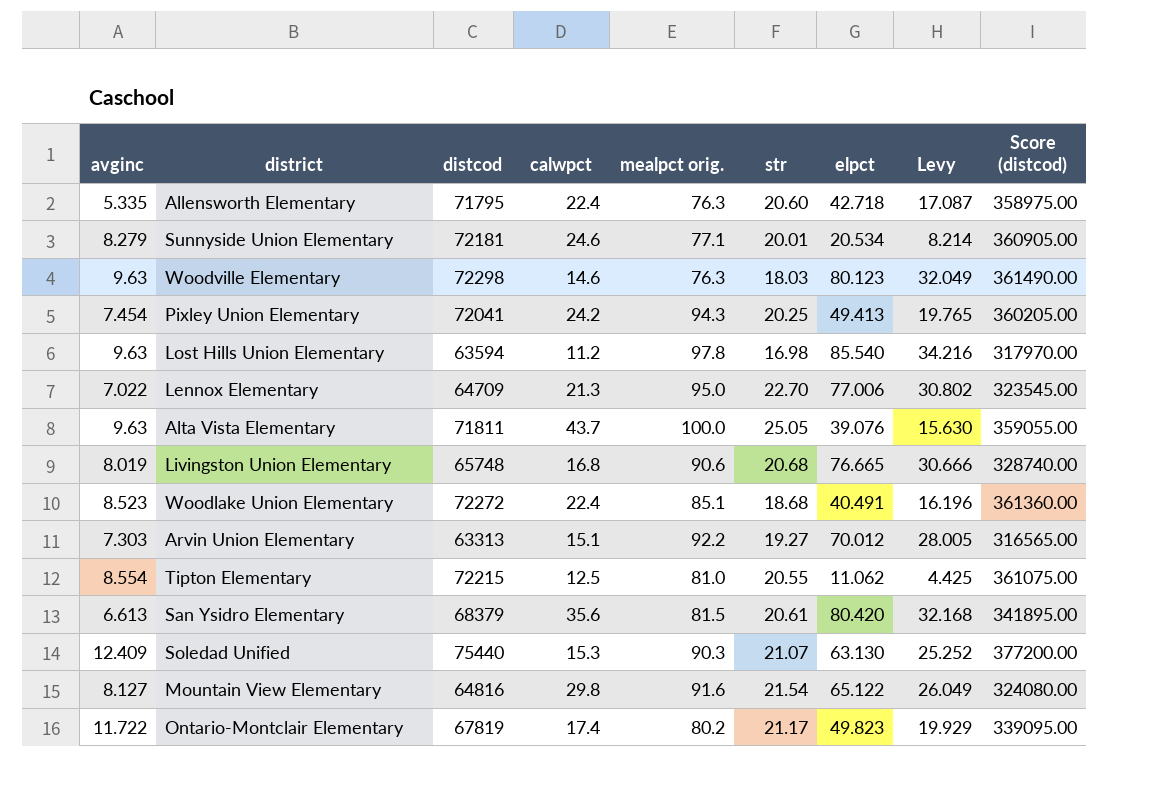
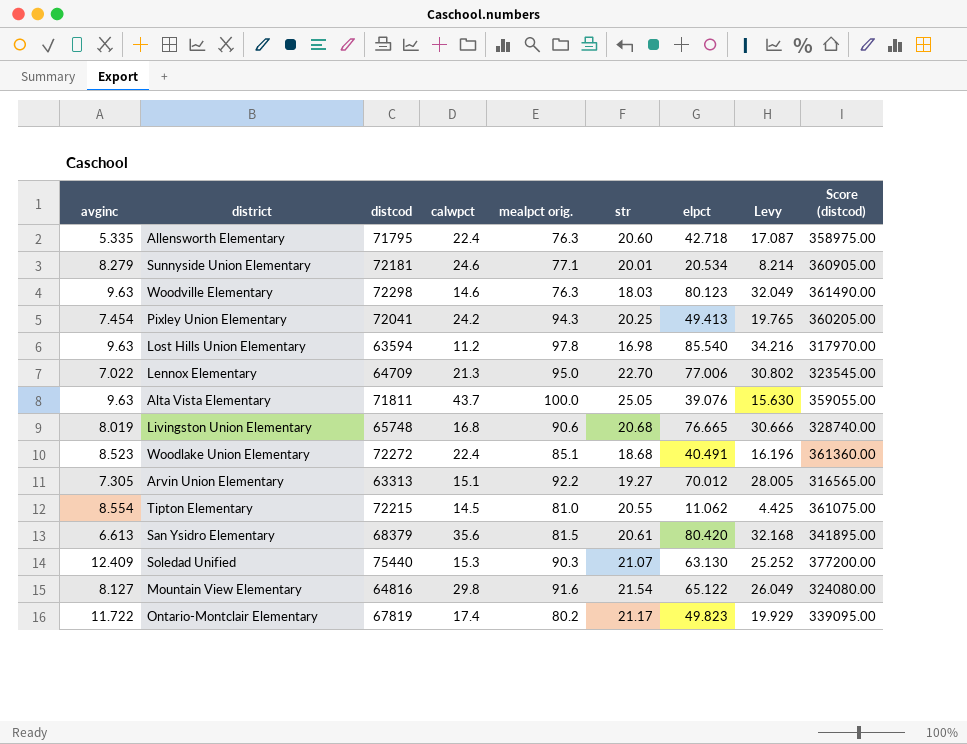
Arvin Union Elementary | avginc: 7.303 -> 7.305
Tipton Elementary | calwpct: 12.5 -> 14.5

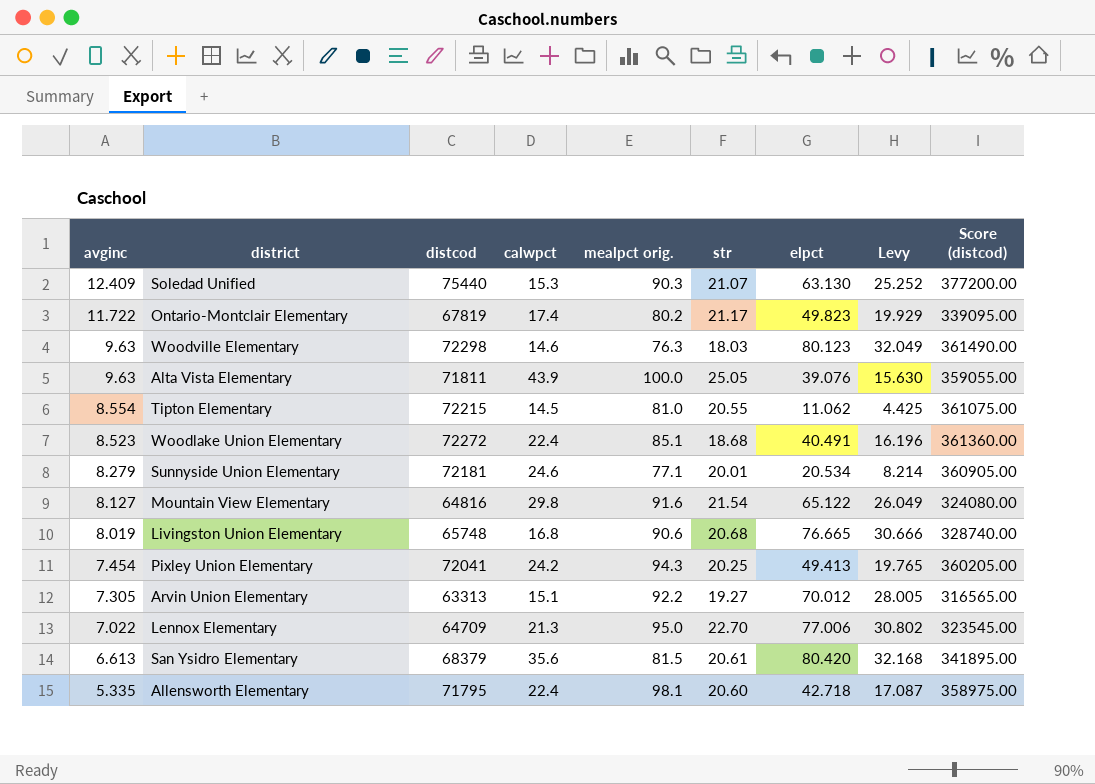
row order: none -> avginc descending
row Lost Hills Union Elementary: 9.63 | 63594 | 11.2 | 97.8 | 16.98 | 85.540 | 34.216 | 317970.00 -> none
Alta Vista Elementary | calwpct: 43.7 -> 43.9
Allensworth Elementary | mealpct orig.: 76.3 -> 98.1

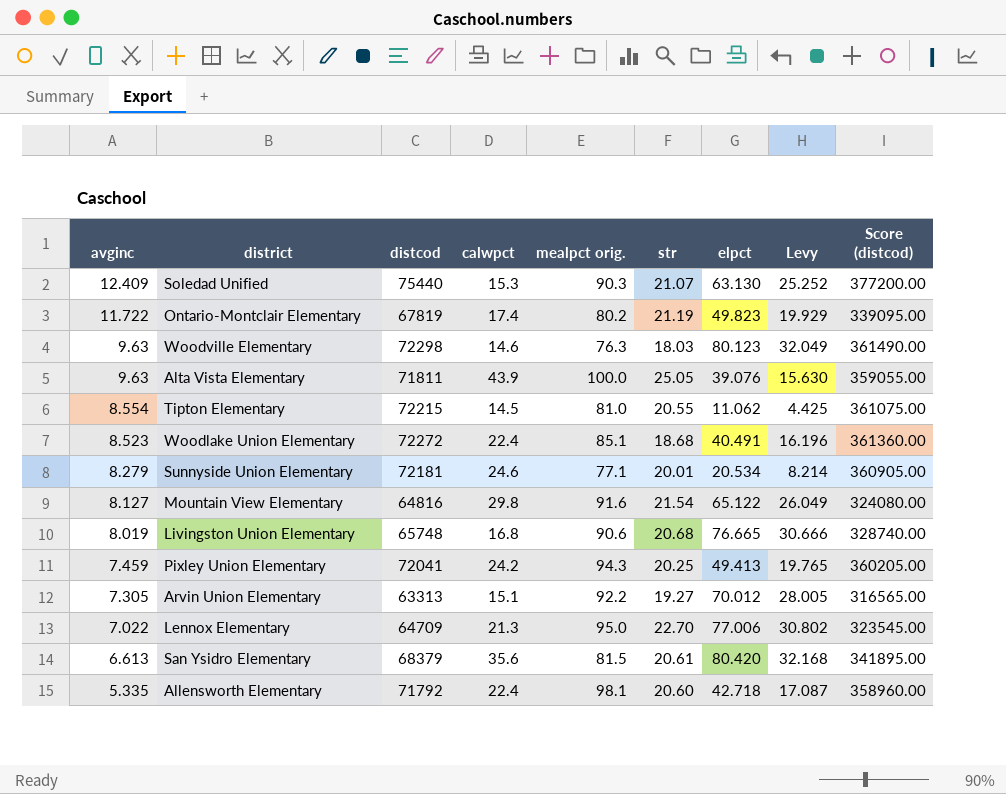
Ontario-Montclair Elementary | str: 21.17 -> 21.19
Pixley Union Elementary | avginc: 7.454 -> 7.459
Allensworth Elementary | distcod: 71795 -> 71792
Allensworth Elementary | Score (distcod): 358975.00 -> 358960.00

